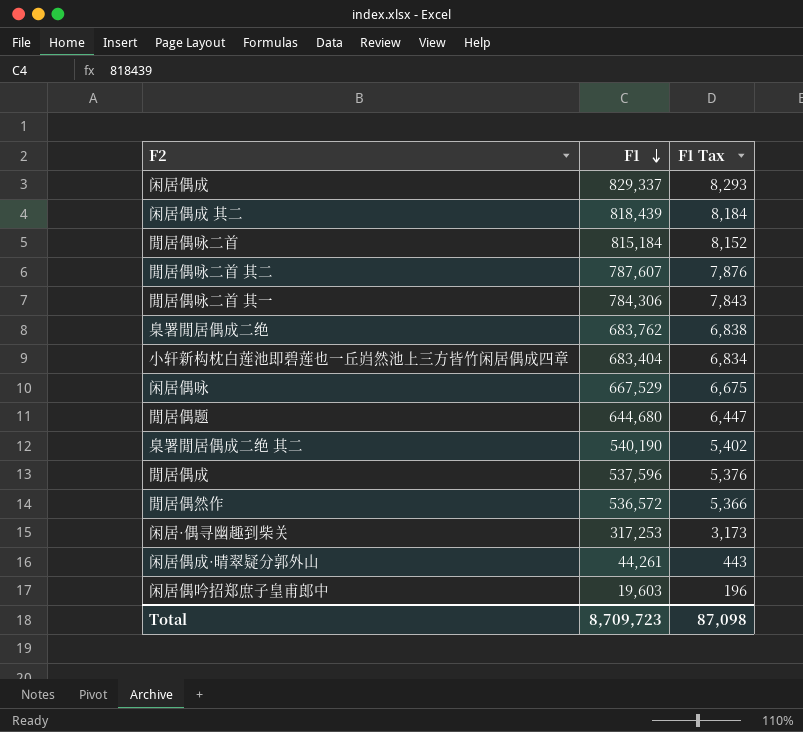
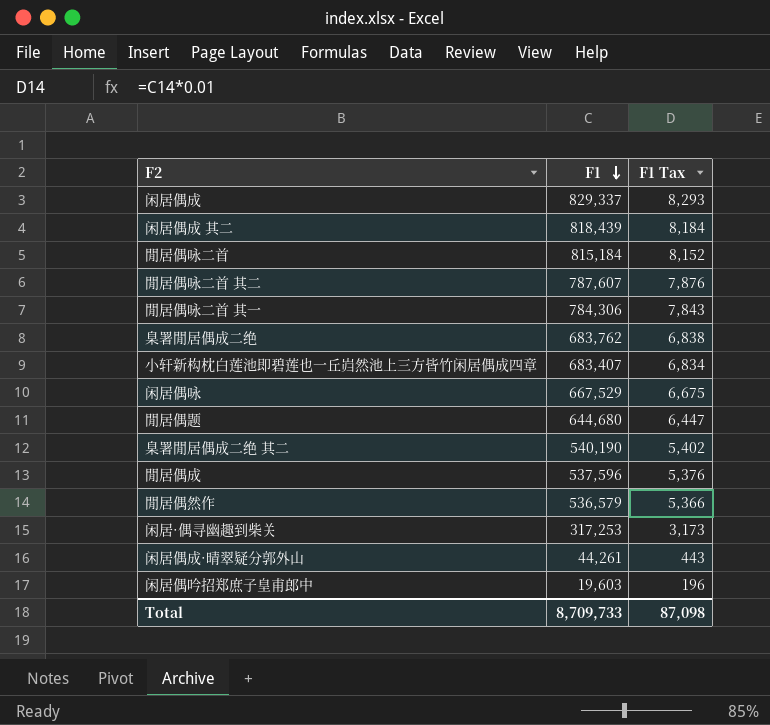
小轩新构枕白莲池即碧莲也一丘岿然池上三方皆竹闲居偶成四章 | F1: 683,404 -> 683,407
閒居偶然作 | F1: 536,572 -> 536,579
Total | F1: 8,709,723 -> 8,709,733

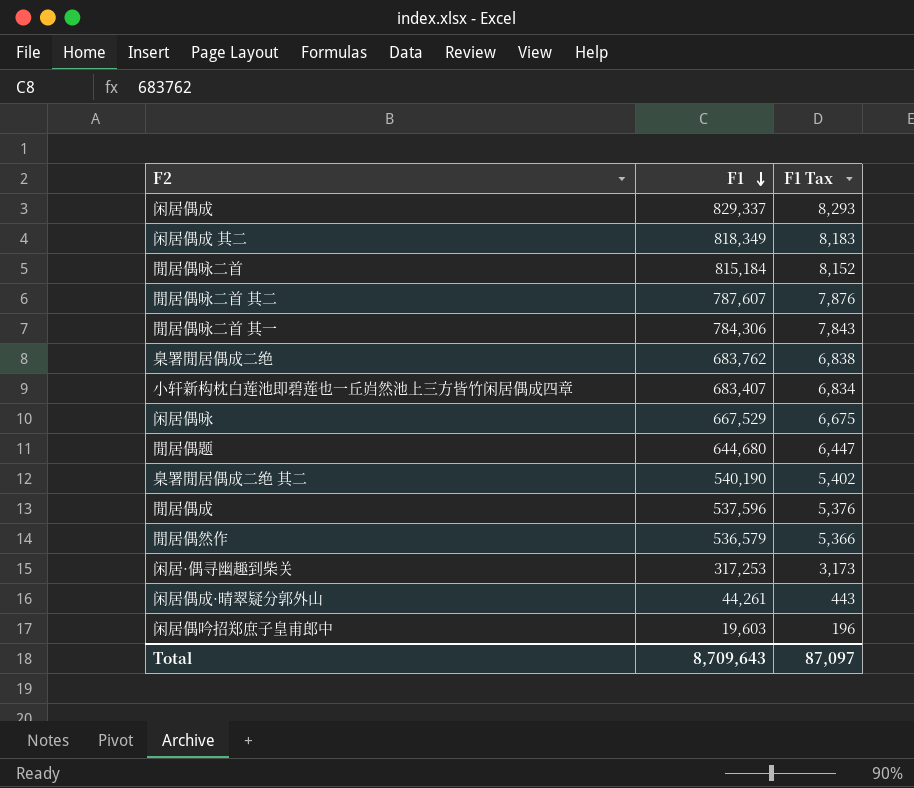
闲居偶成 其二 | F1: 818,439 -> 818,349
闲居偶成 其二 | F1 Tax: 8,184 -> 8,183
Total | F1: 8,709,733 -> 8,709,643
Total | F1 Tax: 87,098 -> 87,097

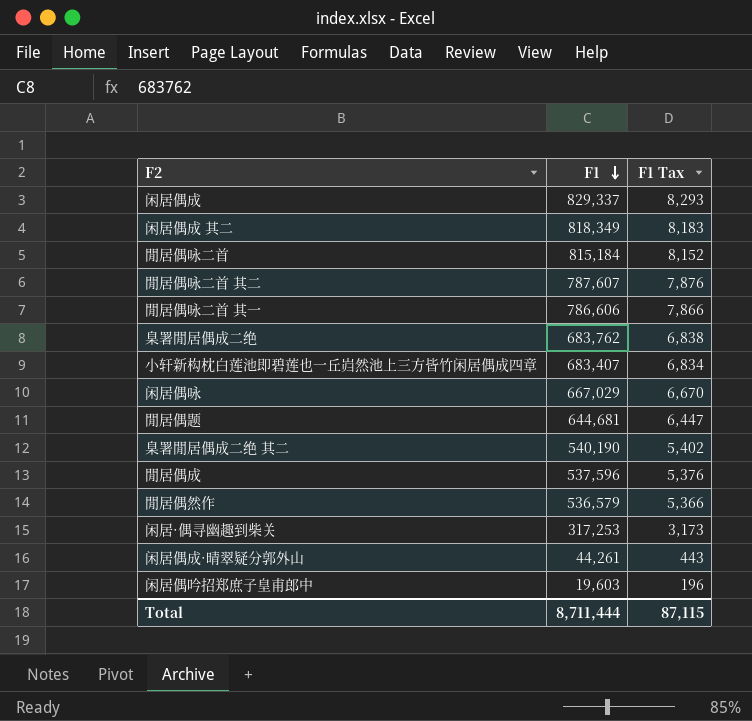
閒居偶咏二首 其一 | F1: 784,306 -> 786,606
閒居偶咏二首 其一 | F1 Tax: 7,843 -> 7,866
闲居偶咏 | F1: 667,529 -> 667,029
闲居偶咏 | F1 Tax: 6,675 -> 6,670
閒居偶题 | F1: 644,680 -> 644,681
Total | F1: 8,709,643 -> 8,711,444
Total | F1 Tax: 87,097 -> 87,115

